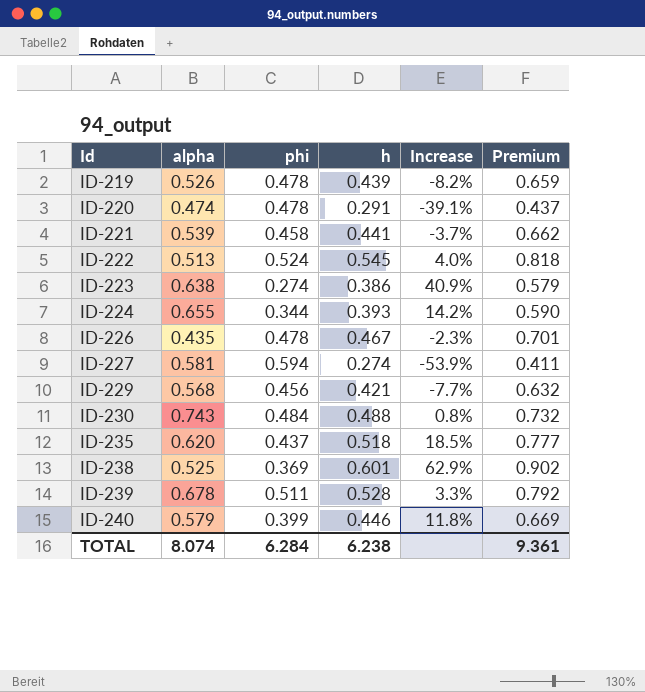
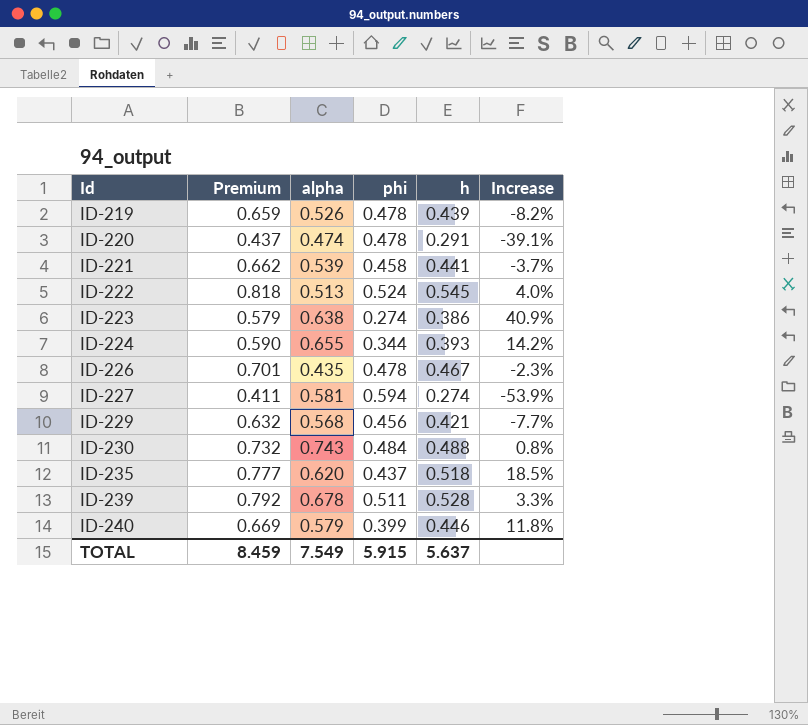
column Premium | position: 6 -> 2
row ID-238: 0.525 | 0.369 | 0.601 | 62.9% | 0.902 -> none
TOTAL | Premium: 9.361 -> 8.459
TOTAL | alpha: 8.074 -> 7.549
TOTAL | phi: 6.284 -> 5.915
TOTAL | h: 6.238 -> 5.637

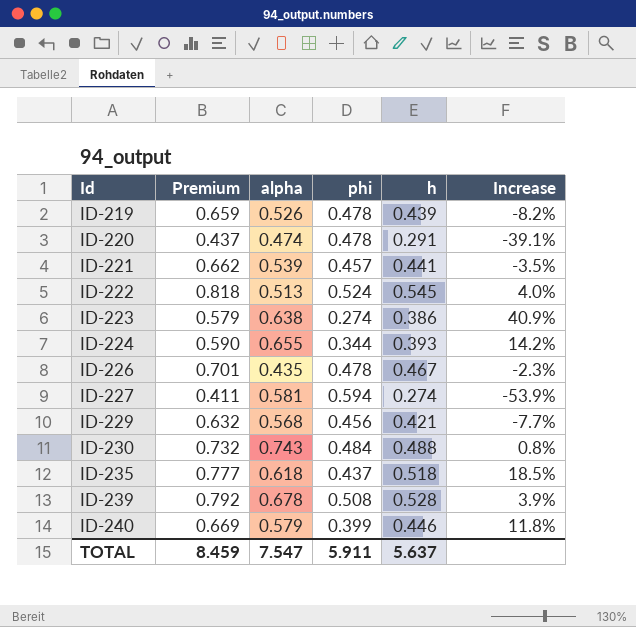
ID-221 | phi: 0.458 -> 0.457
ID-221 | Increase: -3.7% -> -3.5%
ID-235 | alpha: 0.620 -> 0.618
ID-239 | phi: 0.511 -> 0.508
ID-239 | Increase: 3.3% -> 3.9%
TOTAL | alpha: 7.549 -> 7.547
TOTAL | phi: 5.915 -> 5.911

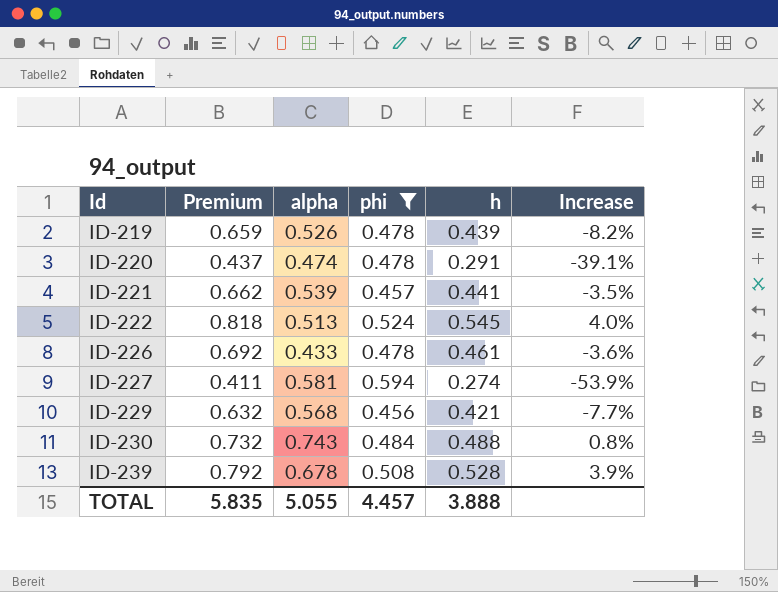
filter: none -> phi >= 0.456
ID-226 | Premium: 0.701 -> 0.692
ID-226 | alpha: 0.435 -> 0.433
ID-226 | h: 0.467 -> 0.461
ID-226 | Increase: -2.3% -> -3.6%
TOTAL | Premium: 8.459 -> 5.835
TOTAL | alpha: 7.547 -> 5.055
TOTAL | phi: 5.911 -> 4.457
TOTAL | h: 5.637 -> 3.888

